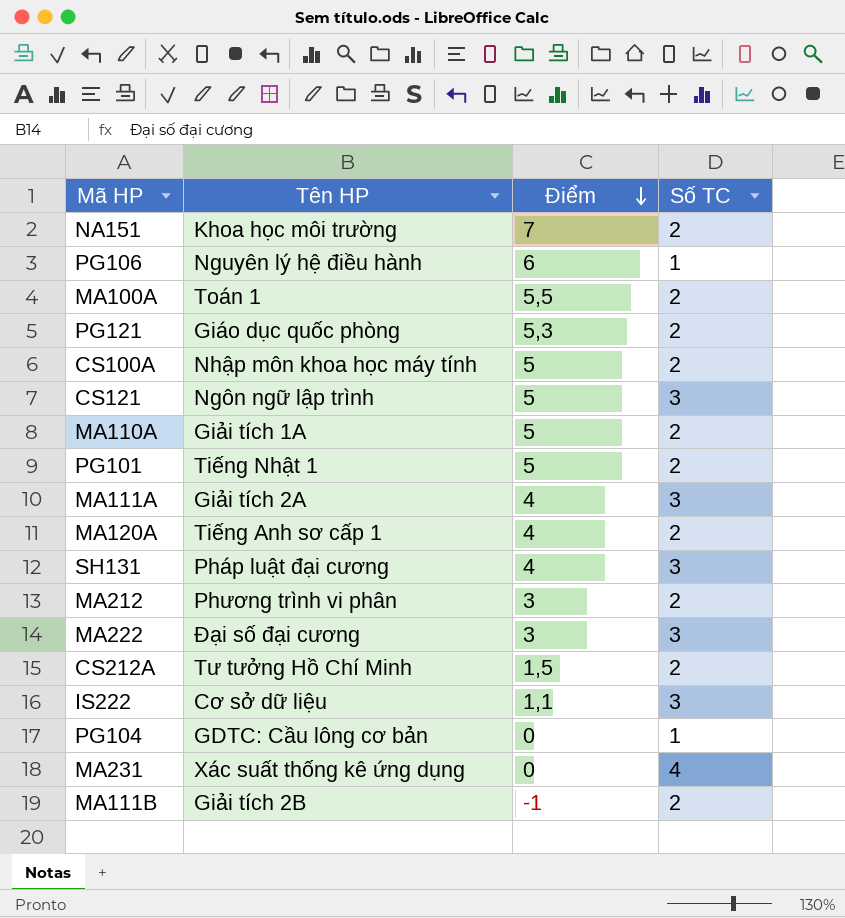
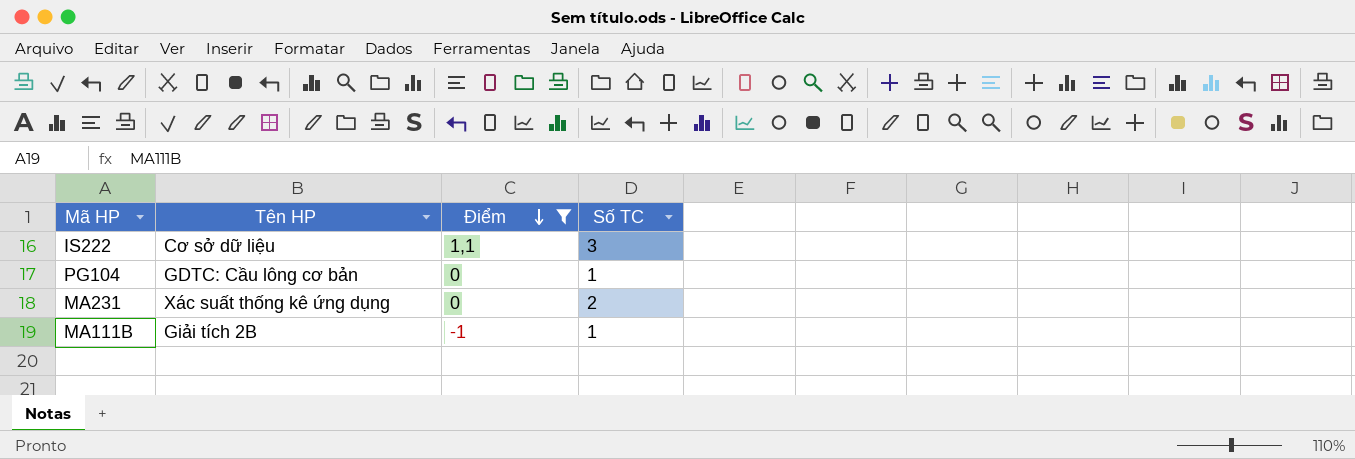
filter: none -> Điểm <= 1,1
MA231 | Số TC: 4 -> 2
MA111B | Số TC: 2 -> 1

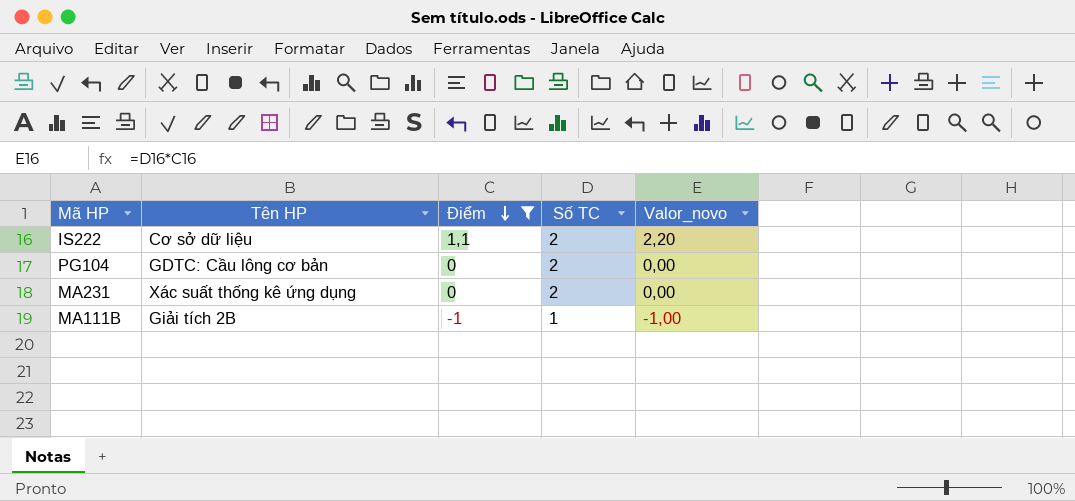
column Valor_novo | formula: none -> [Điểm] * [Số TC]
IS222 | Số TC: 3 -> 2
PG104 | Số TC: 1 -> 2

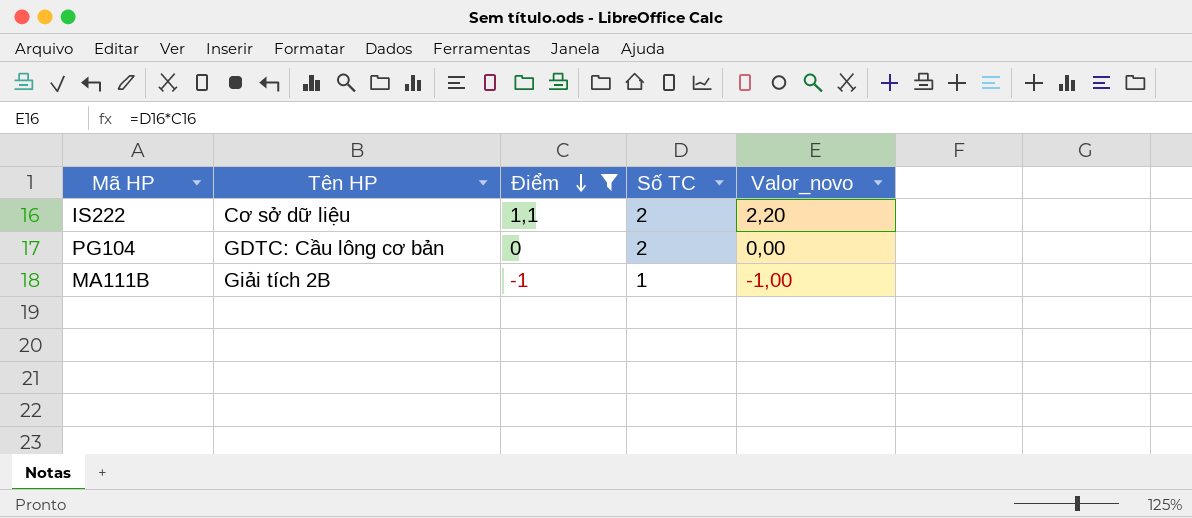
row MA231: Xác suất thống kê ứng dụng | 0 | 2 | 0,00 -> none

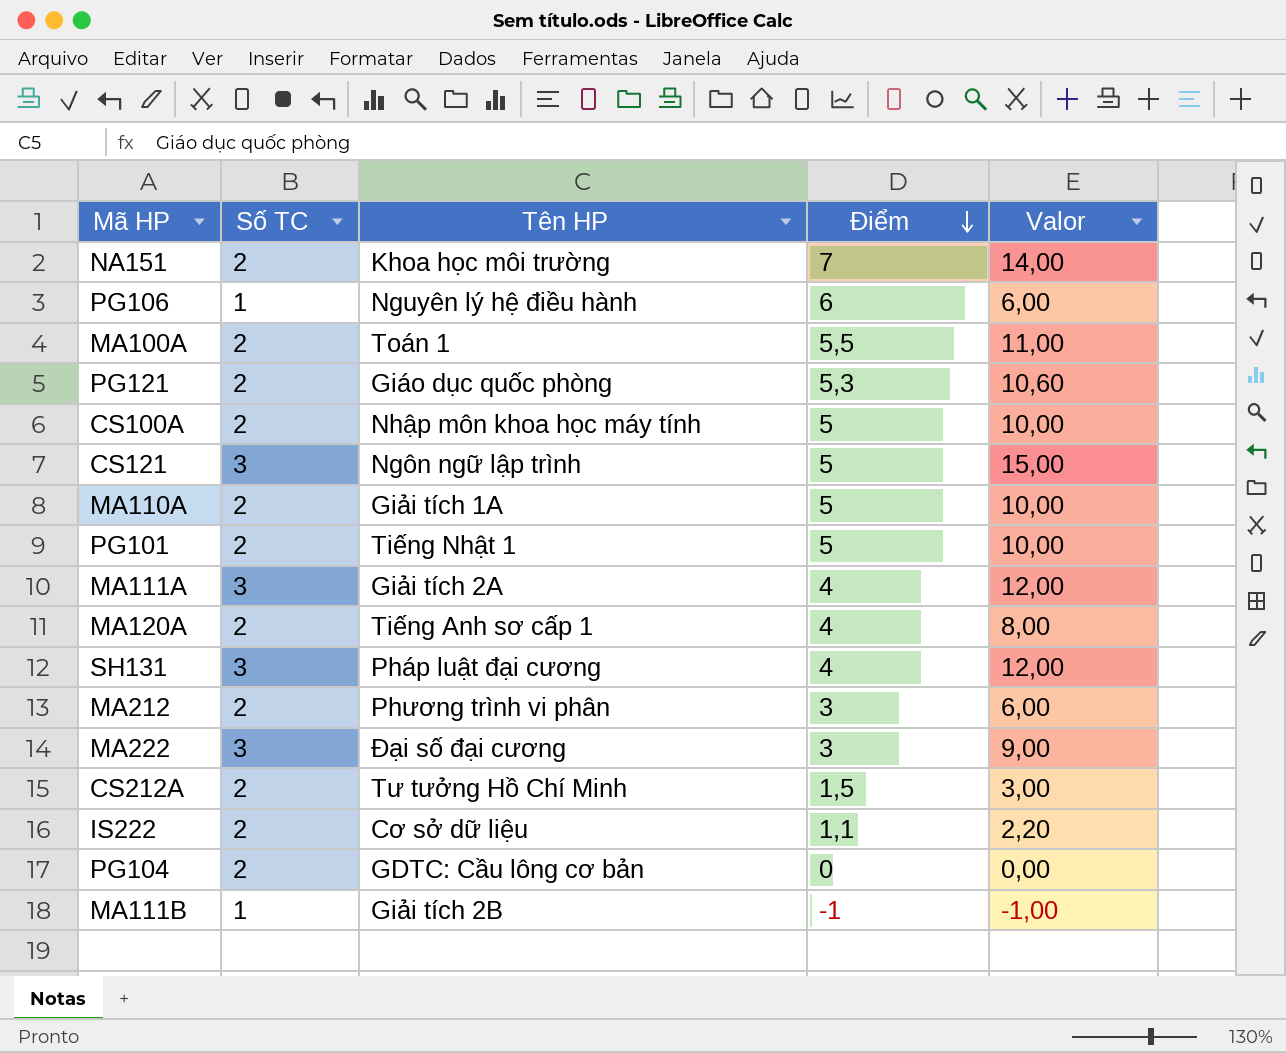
filter: Điểm <= 1,1 -> none
column Số TC | position: 4 -> 2
column name: Valor_novo -> Valor

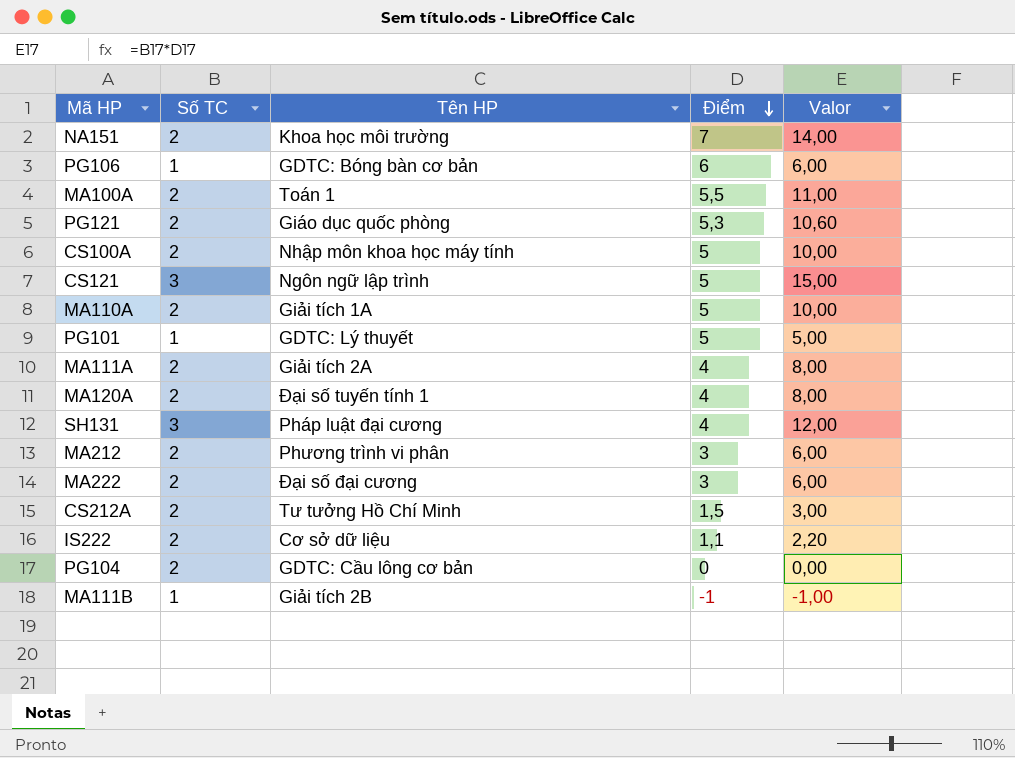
PG106 | Tên HP: Nguyên lý hệ điều hành -> GDTC: Bóng bàn cơ bản
PG101 | Số TC: 2 -> 1
PG101 | Tên HP: Tiếng Nhật 1 -> GDTC: Lý thuyết
PG101 | Valor: 10,00 -> 5,00
MA111A | Số TC: 3 -> 2
MA111A | Valor: 12,00 -> 8,00
MA120A | Tên HP: Tiếng Anh sơ cấp 1 -> Đại số tuyến tính 1
MA222 | Số TC: 3 -> 2
MA222 | Valor: 9,00 -> 6,00

